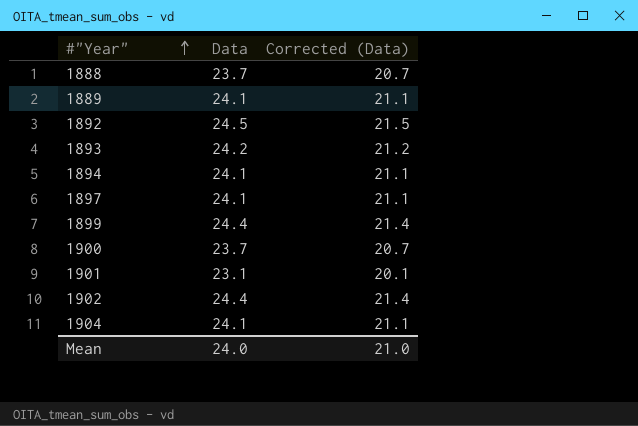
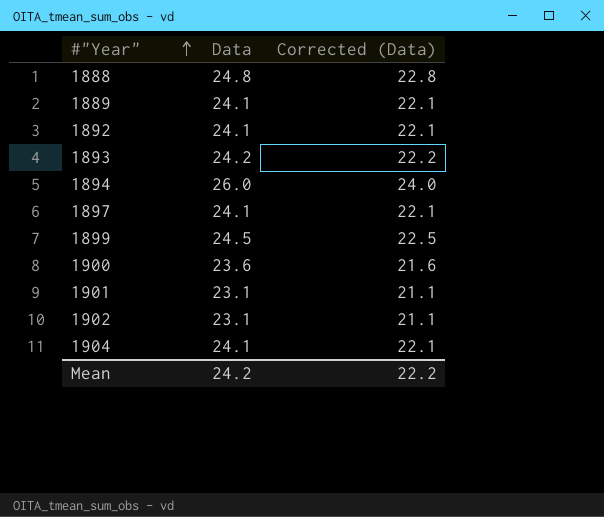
column Corrected (Data) | formula: [Data] - 3 -> [Data] - 2
1888 | Data: 23.7 -> 24.8
1892 | Data: 24.5 -> 24.1
1894 | Data: 24.1 -> 26.0
1899 | Data: 24.4 -> 24.5
1900 | Data: 23.7 -> 23.6
1902 | Data: 24.4 -> 23.1
Mean | Data: 24.0 -> 24.2
Mean | Corrected (Data): 21.0 -> 22.2

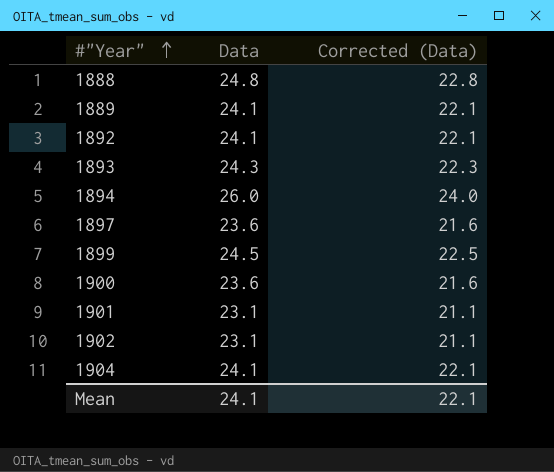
1893 | Data: 24.2 -> 24.3
1893 | Corrected (Data): 22.2 -> 22.3
1897 | Data: 24.1 -> 23.6
1897 | Corrected (Data): 22.1 -> 21.6
Mean | Data: 24.2 -> 24.1
Mean | Corrected (Data): 22.2 -> 22.1

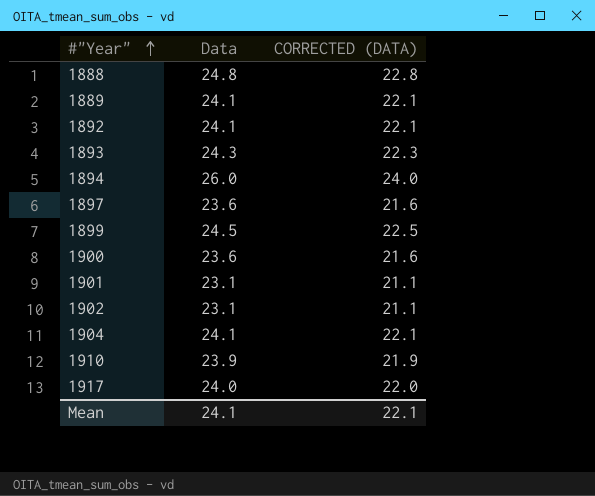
column name: Corrected (Data) -> CORRECTED (DATA)
row 1910: none -> 23.9 | 21.9
row 1917: none -> 24.0 | 22.0

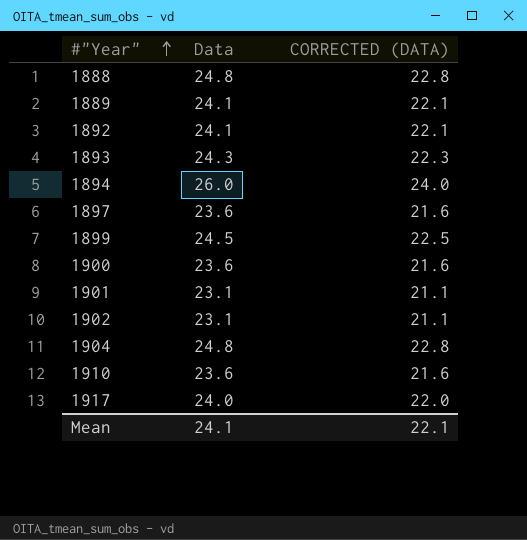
1904 | Data: 24.1 -> 24.8
1904 | CORRECTED (DATA): 22.1 -> 22.8
1910 | Data: 23.9 -> 23.6
1910 | CORRECTED (DATA): 21.9 -> 21.6

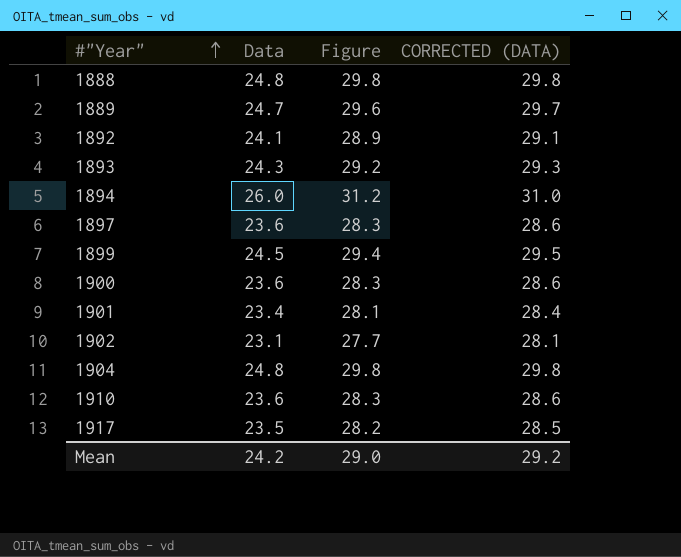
column Figure | formula: none -> [Data] * 1.2
column CORRECTED (DATA) | formula: [Data] - 2 -> [Data] + 5
1889 | Data: 24.1 -> 24.7
1901 | Data: 23.1 -> 23.4
1917 | Data: 24.0 -> 23.5
Mean | Data: 24.1 -> 24.2
Mean | CORRECTED (DATA): 22.1 -> 29.2

